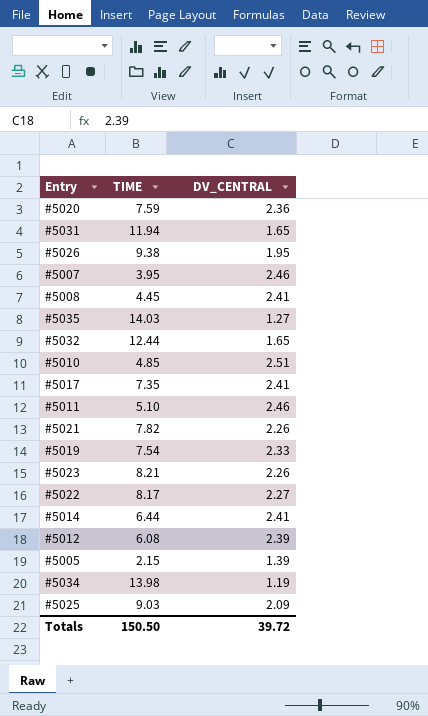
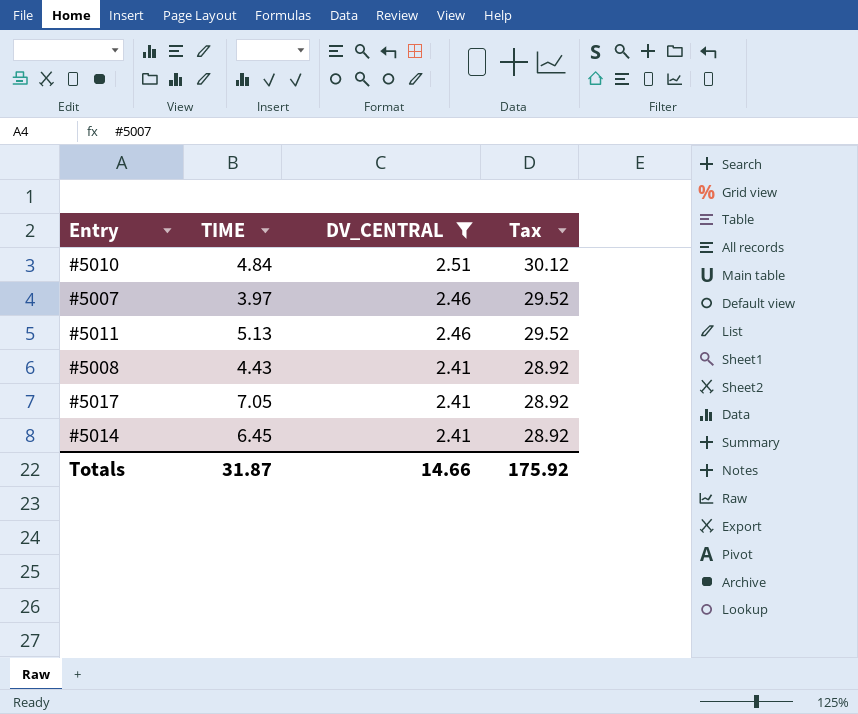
filter: none -> DV_CENTRAL >= 2.41
row order: none -> DV_CENTRAL descending
column Tax | formula: none -> [DV_CENTRAL] * 12
#5010 | TIME: 4.85 -> 4.84
#5007 | TIME: 3.95 -> 3.97
#5011 | TIME: 5.10 -> 5.13
#5008 | TIME: 4.45 -> 4.43
#5017 | TIME: 7.35 -> 7.05
#5014 | TIME: 6.44 -> 6.45
Totals | TIME: 150.50 -> 31.87
Totals | DV_CENTRAL: 39.72 -> 14.66

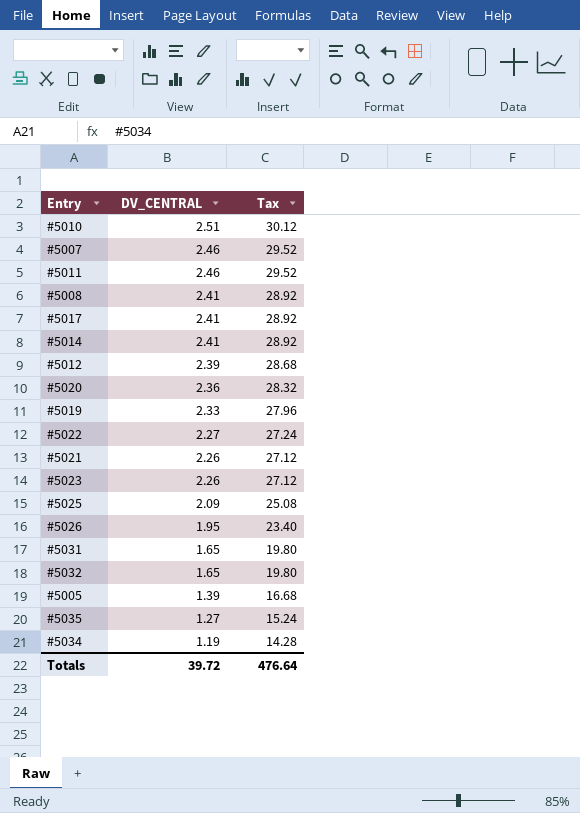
filter: DV_CENTRAL >= 2.41 -> none
column TIME | position: 2 -> none
Totals | DV_CENTRAL: 14.66 -> 39.72
Totals | Tax: 175.92 -> 476.64

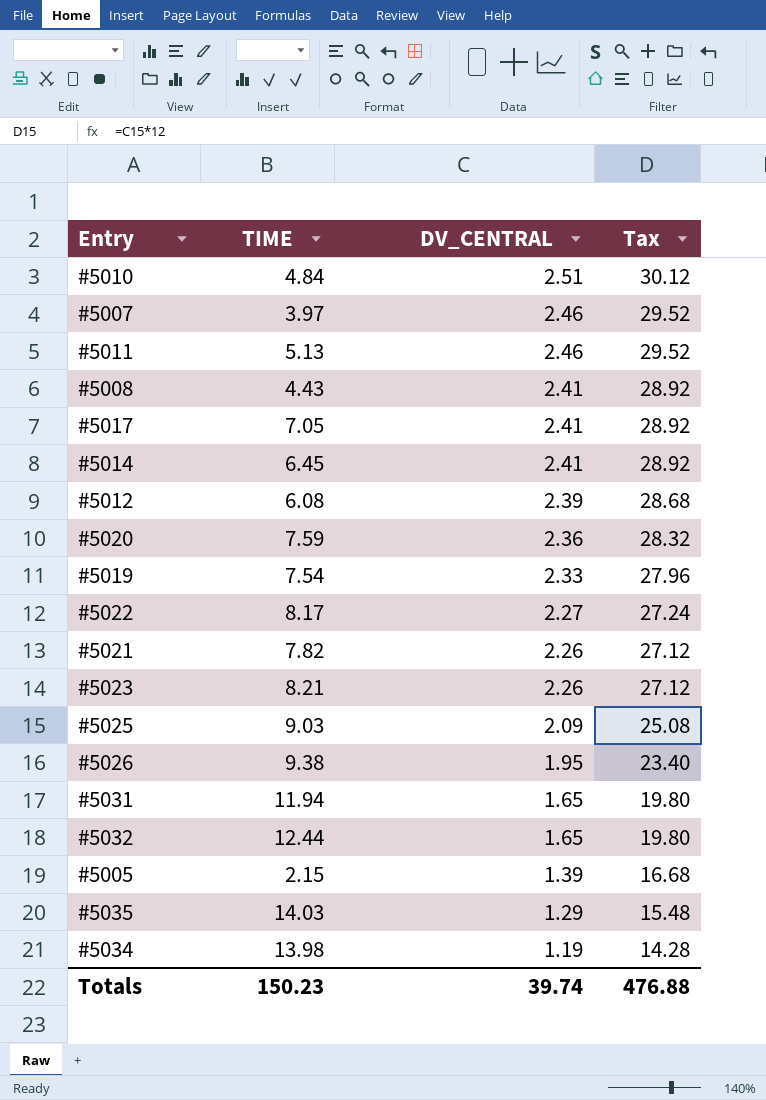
column TIME | position: none -> 2
#5035 | DV_CENTRAL: 1.27 -> 1.29
#5035 | Tax: 15.24 -> 15.48
Totals | DV_CENTRAL: 39.72 -> 39.74
Totals | Tax: 476.64 -> 476.88

